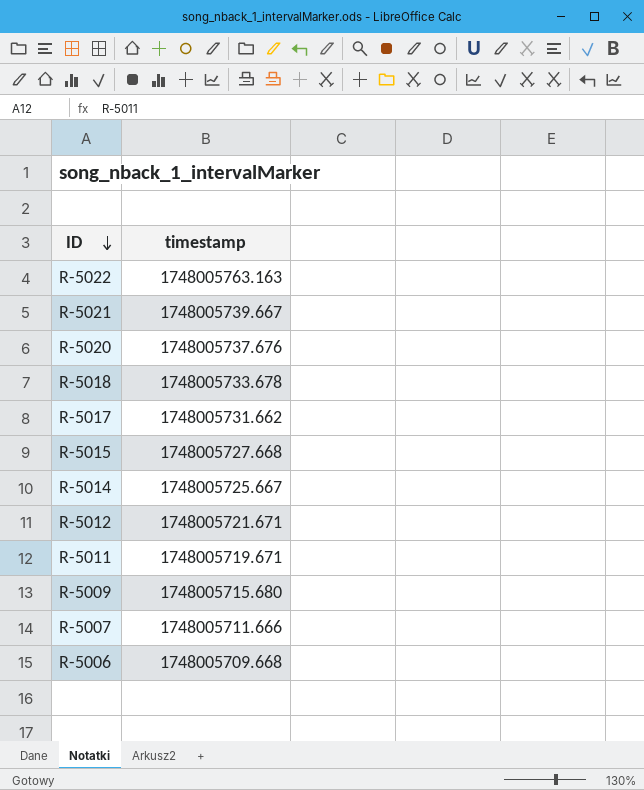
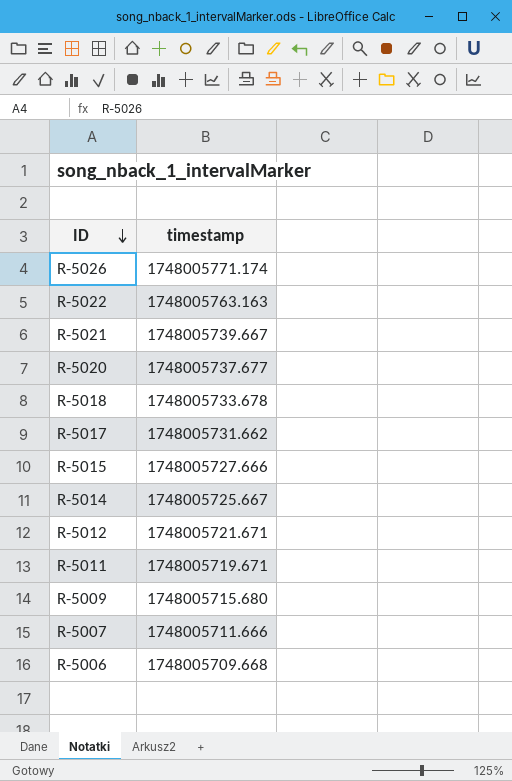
row R-5026: none -> 1748005771.174
R-5020 | timestamp: 1748005737.676 -> 1748005737.677
R-5015 | timestamp: 1748005727.668 -> 1748005727.666

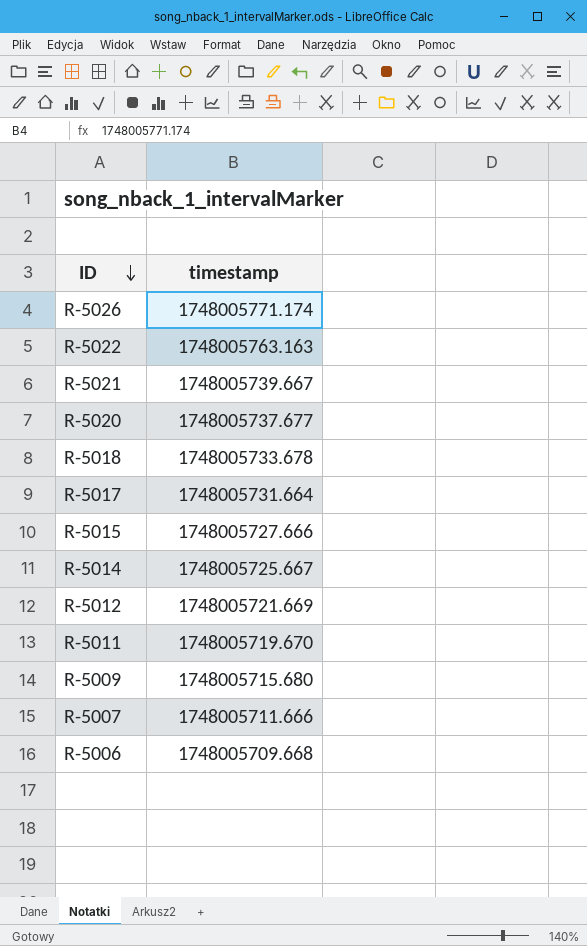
R-5017 | timestamp: 1748005731.662 -> 1748005731.664
R-5012 | timestamp: 1748005721.671 -> 1748005721.669
R-5011 | timestamp: 1748005719.671 -> 1748005719.670

